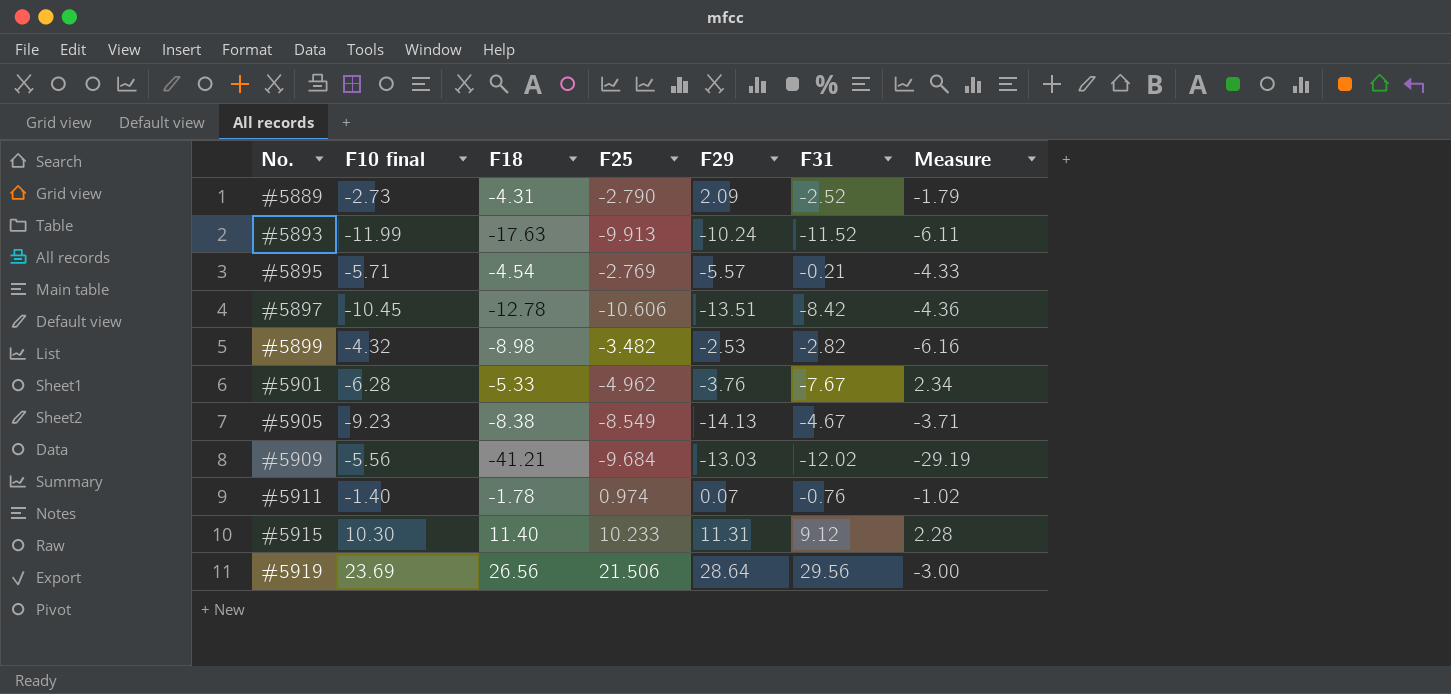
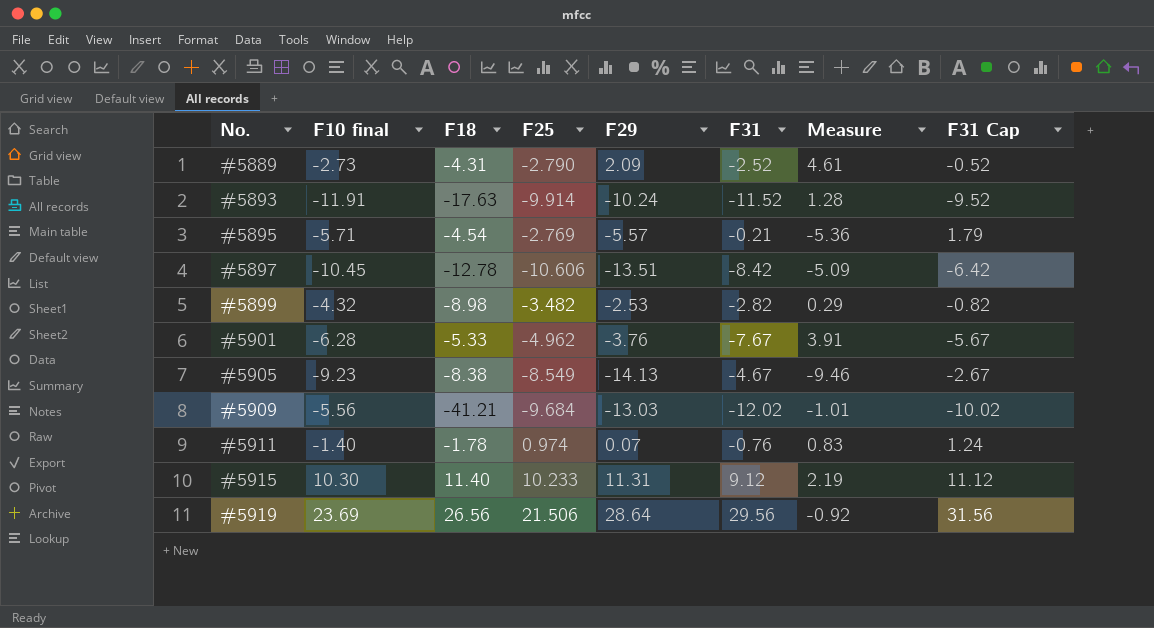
column Measure | formula: [F18] - [F31] -> [F29] - [F31]
column F31 Cap | formula: none -> [F31] + 2
#5893 | F10 final: -11.99 -> -11.91
#5893 | F25: -9.913 -> -9.914

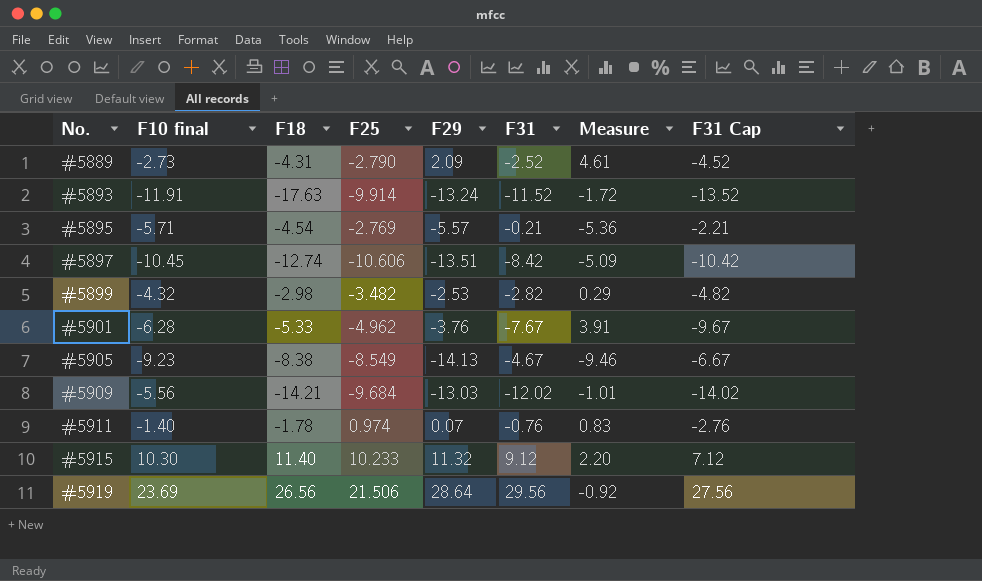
column F31 Cap | formula: [F31] + 2 -> [F31] - 2
#5893 | F29: -10.24 -> -13.24
#5893 | Measure: 1.28 -> -1.72
#5897 | F18: -12.78 -> -12.74
#5899 | F18: -8.98 -> -2.98
#5909 | F18: -41.21 -> -14.21
#5915 | F29: 11.31 -> 11.32
#5915 | Measure: 2.19 -> 2.20

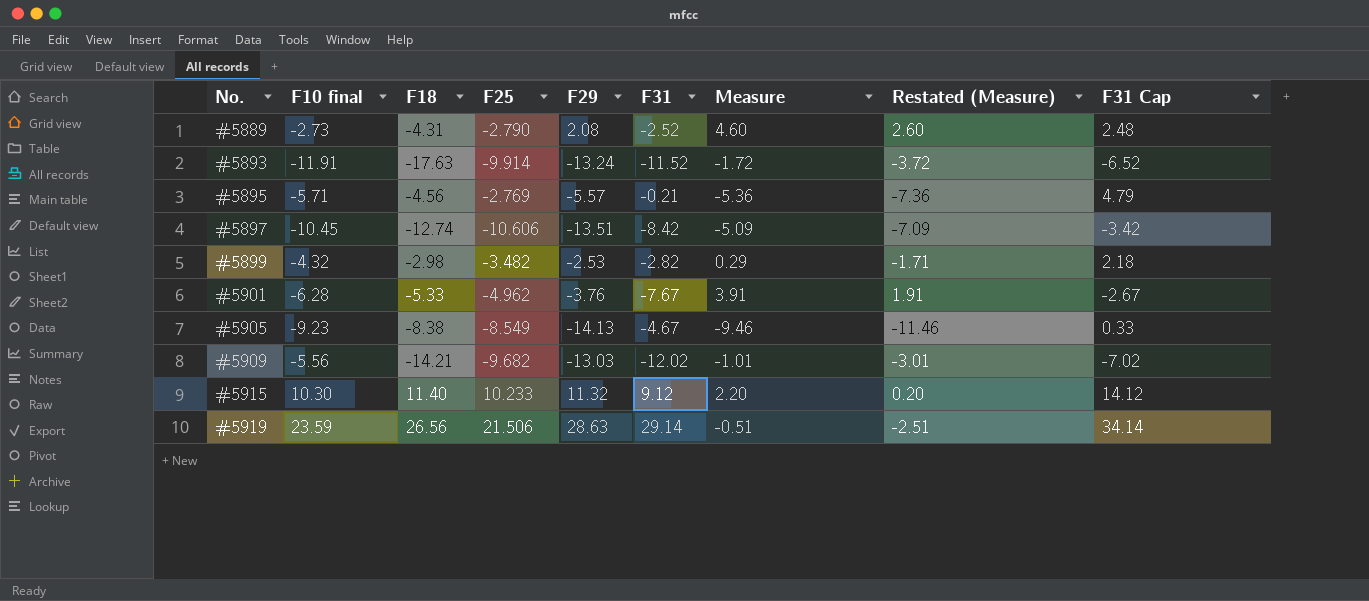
column Restated (Measure) | formula: none -> [Measure] - 2
column F31 Cap | formula: [F31] - 2 -> [F31] + 5
row #5911: -1.40 | -1.78 | 0.974 | 0.07 | -0.76 | 0.83 | -2.76 -> none
#5889 | F29: 2.09 -> 2.08
#5889 | Measure: 4.61 -> 4.60
#5895 | F18: -4.54 -> -4.56
#5909 | F25: -9.684 -> -9.682
#5919 | F10 final: 23.69 -> 23.59
#5919 | F29: 28.64 -> 28.63
#5919 | F31: 29.56 -> 29.14
#5919 | Measure: -0.92 -> -0.51

